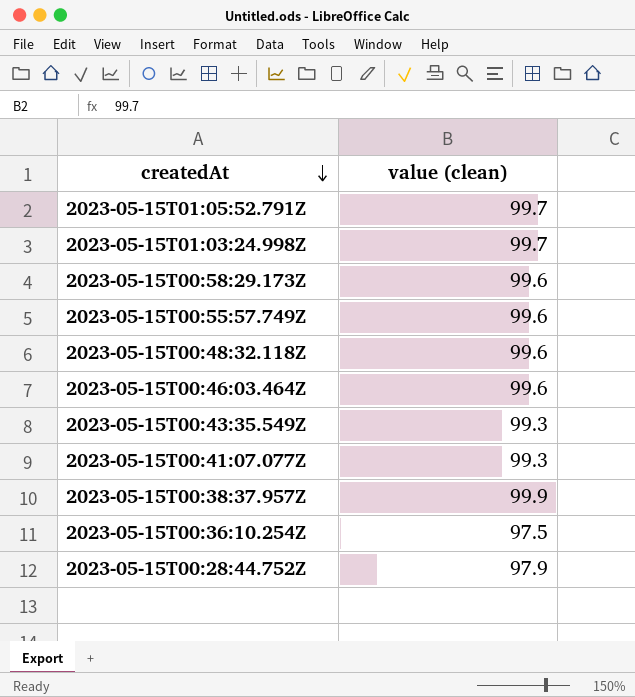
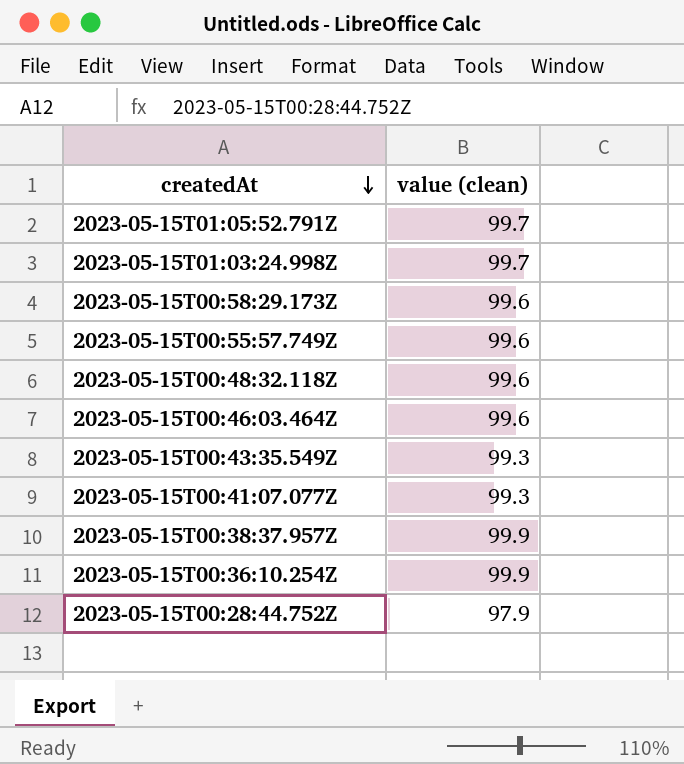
2023-05-15T00:36:10.254Z | value (clean): 97.5 -> 99.9

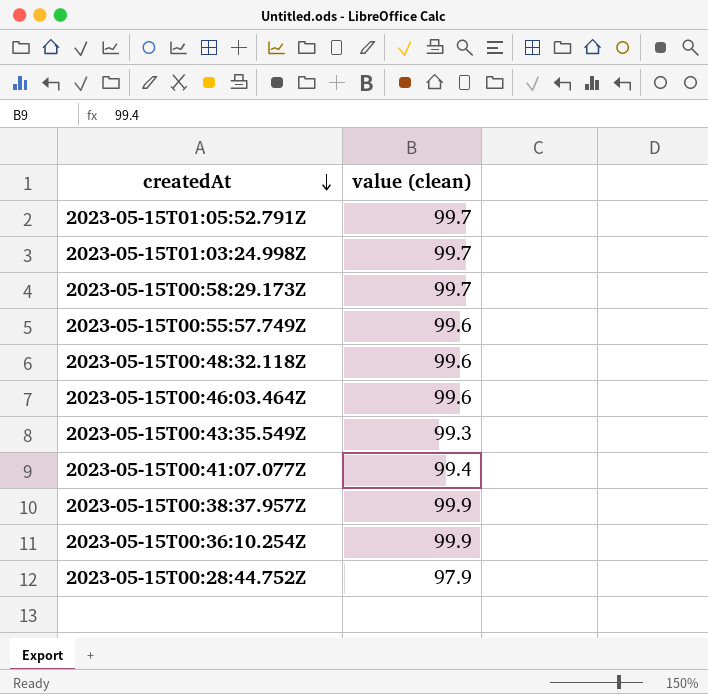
2023-05-15T00:58:29.173Z | value (clean): 99.6 -> 99.7
2023-05-15T00:41:07.077Z | value (clean): 99.3 -> 99.4

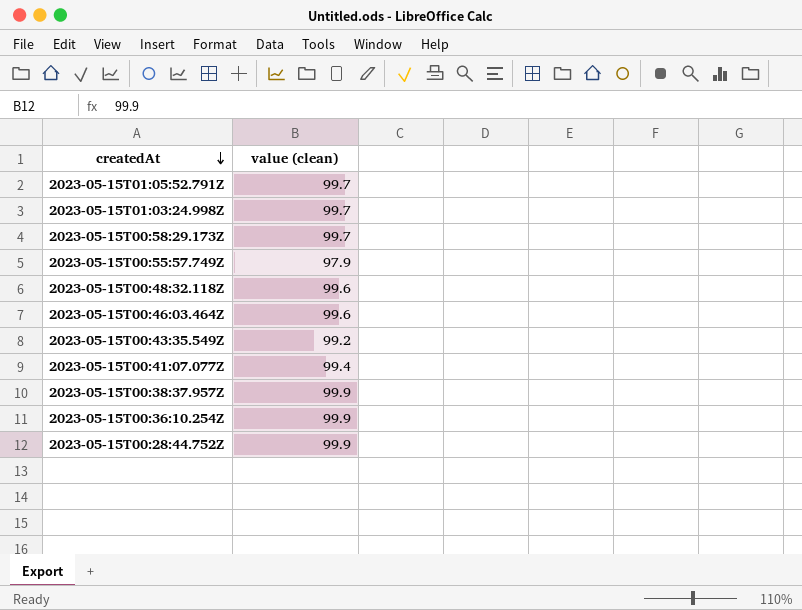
2023-05-15T00:55:57.749Z | value (clean): 99.6 -> 97.9
2023-05-15T00:43:35.549Z | value (clean): 99.3 -> 99.2
2023-05-15T00:28:44.752Z | value (clean): 97.9 -> 99.9

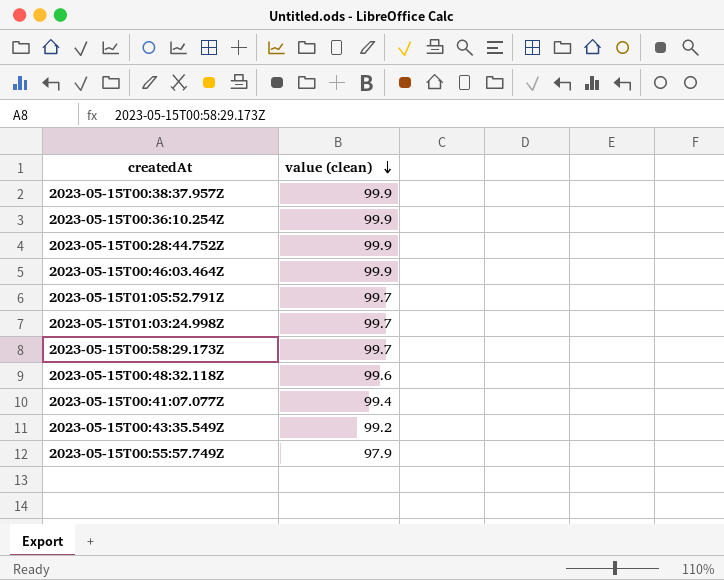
row order: createdAt descending -> value (clean) descending
2023-05-15T00:46:03.464Z | value (clean): 99.6 -> 99.9

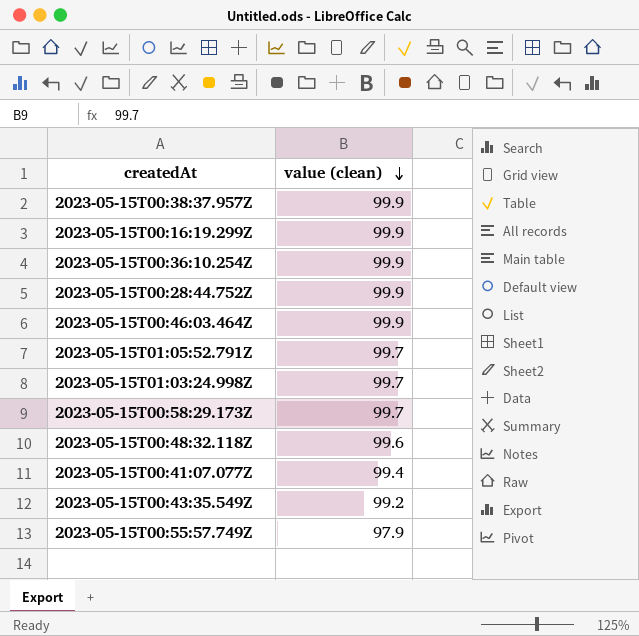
row 2023-05-15T00:16:19.299Z: none -> 99.9

